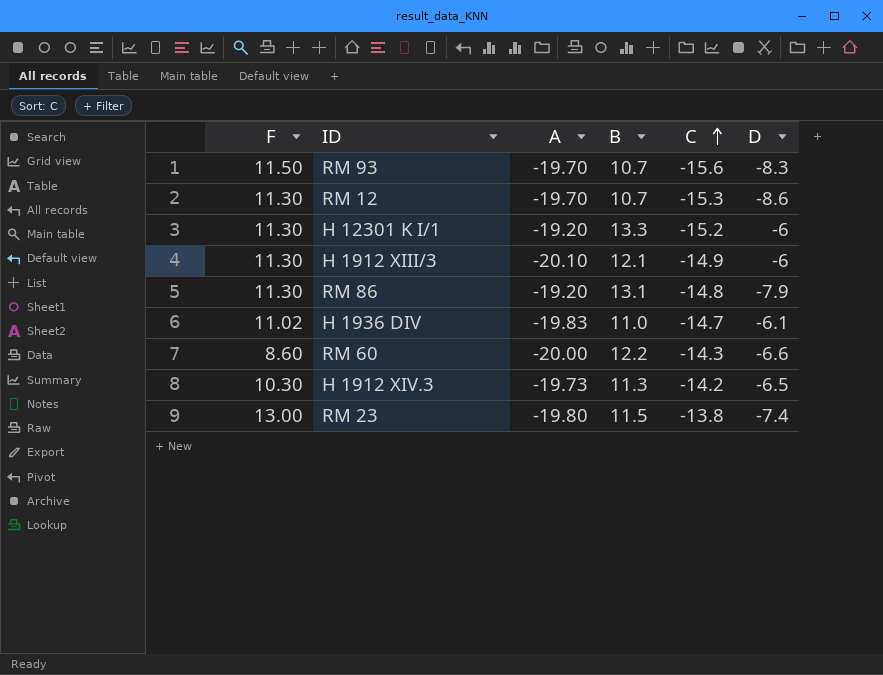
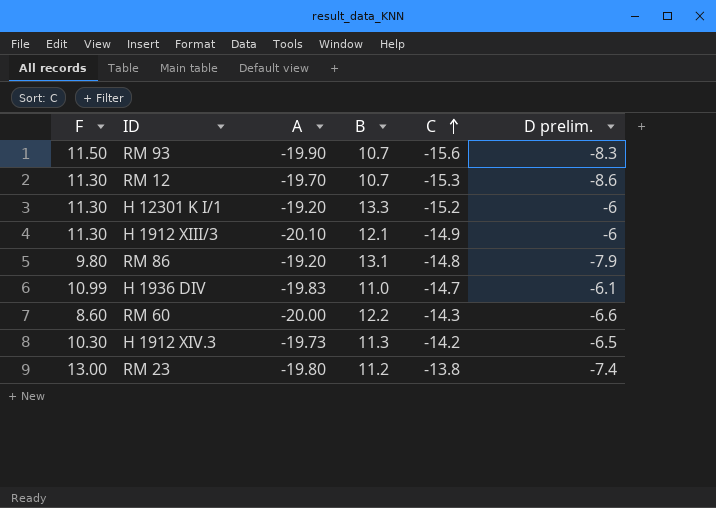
column name: D -> D prelim.
RM 93 | A: -19.70 -> -19.90
RM 86 | F: 11.30 -> 9.80
H 1936 DIV | F: 11.02 -> 10.99
RM 23 | B: 11.5 -> 11.2

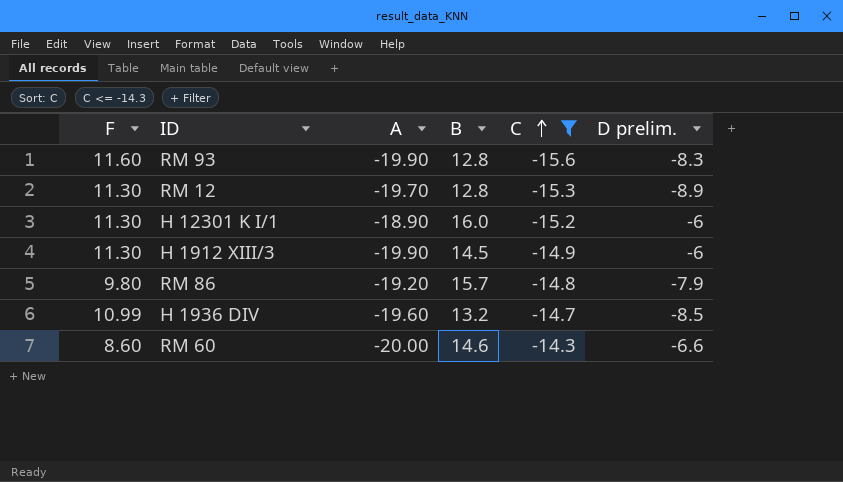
filter: none -> C <= -14.3
RM 93 | F: 11.50 -> 11.60
RM 93 | B: 10.7 -> 12.8
RM 12 | B: 10.7 -> 12.8
RM 12 | D prelim.: -8.6 -> -8.9
H 12301 K I/1 | A: -19.20 -> -18.90
H 12301 K I/1 | B: 13.3 -> 16.0
H 1912 XIII/3 | A: -20.10 -> -19.90
H 1912 XIII/3 | B: 12.1 -> 14.5
RM 86 | B: 13.1 -> 15.7
H 1936 DIV | A: -19.83 -> -19.60
H 1936 DIV | B: 11.0 -> 13.2
H 1936 DIV | D prelim.: -6.1 -> -8.5
RM 60 | B: 12.2 -> 14.6

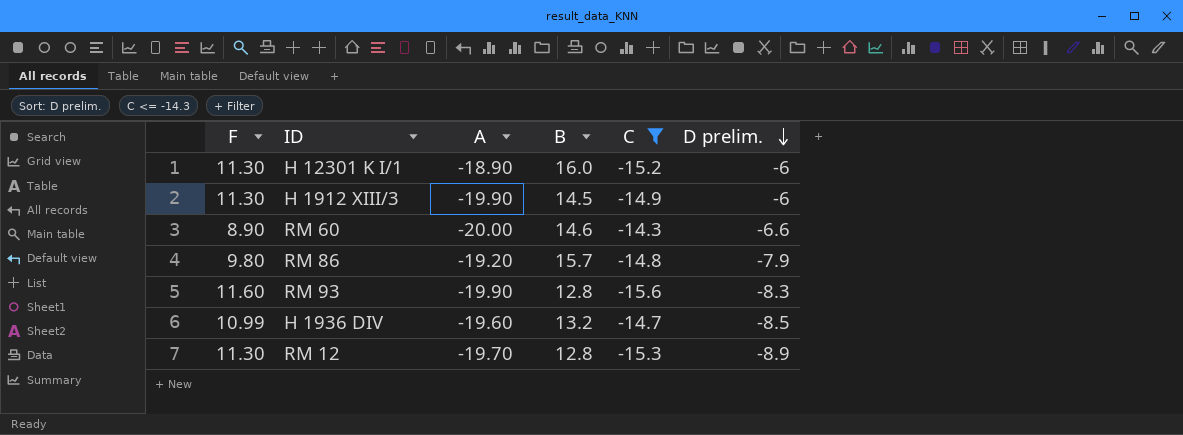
row order: C ascending -> D prelim. descending
RM 60 | F: 8.60 -> 8.90

